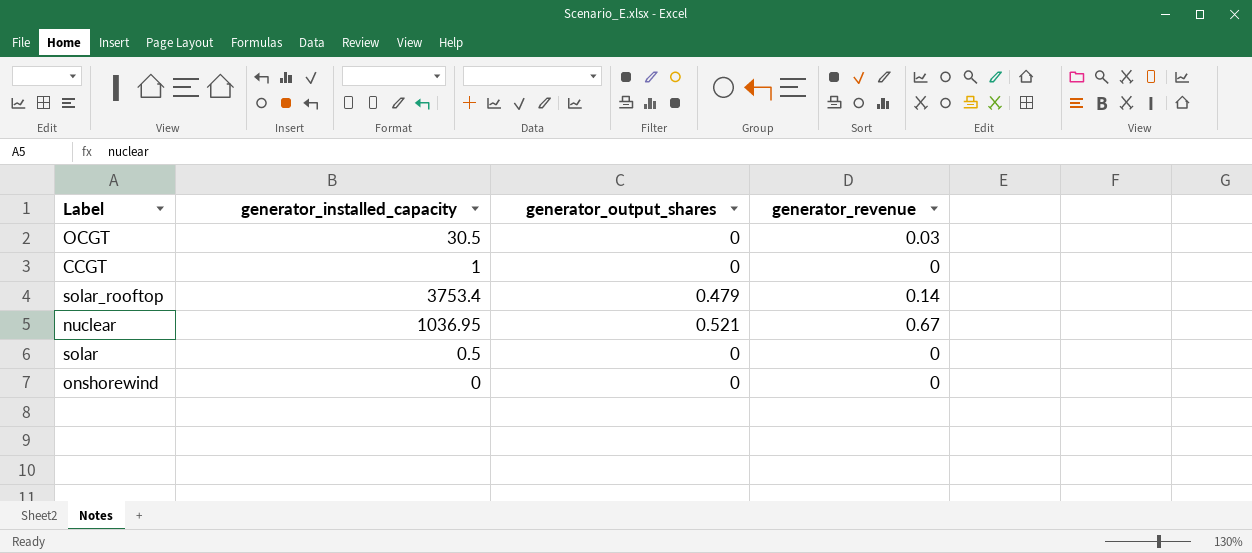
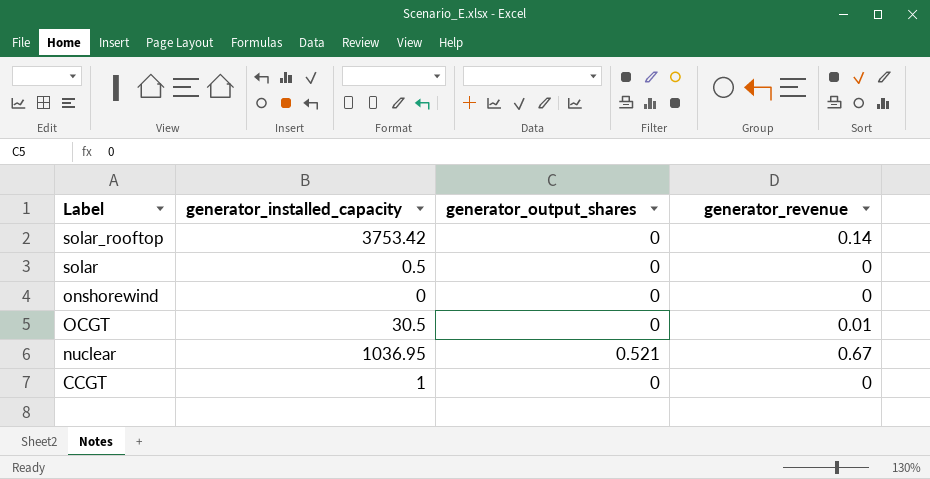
row order: none -> Label descending
solar_rooftop | generator_installed_capacity: 3753.4 -> 3753.42
solar_rooftop | generator_output_shares: 0.479 -> 0
OCGT | generator_revenue: 0.03 -> 0.01

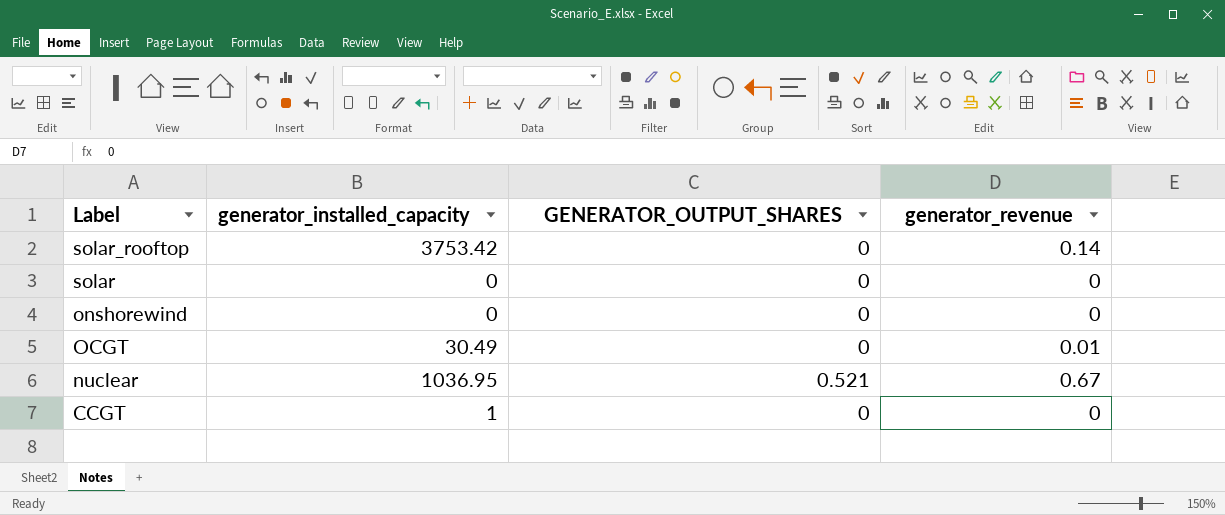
column name: generator_output_shares -> GENERATOR_OUTPUT_SHARES
solar | generator_installed_capacity: 0.5 -> 0
OCGT | generator_installed_capacity: 30.5 -> 30.49

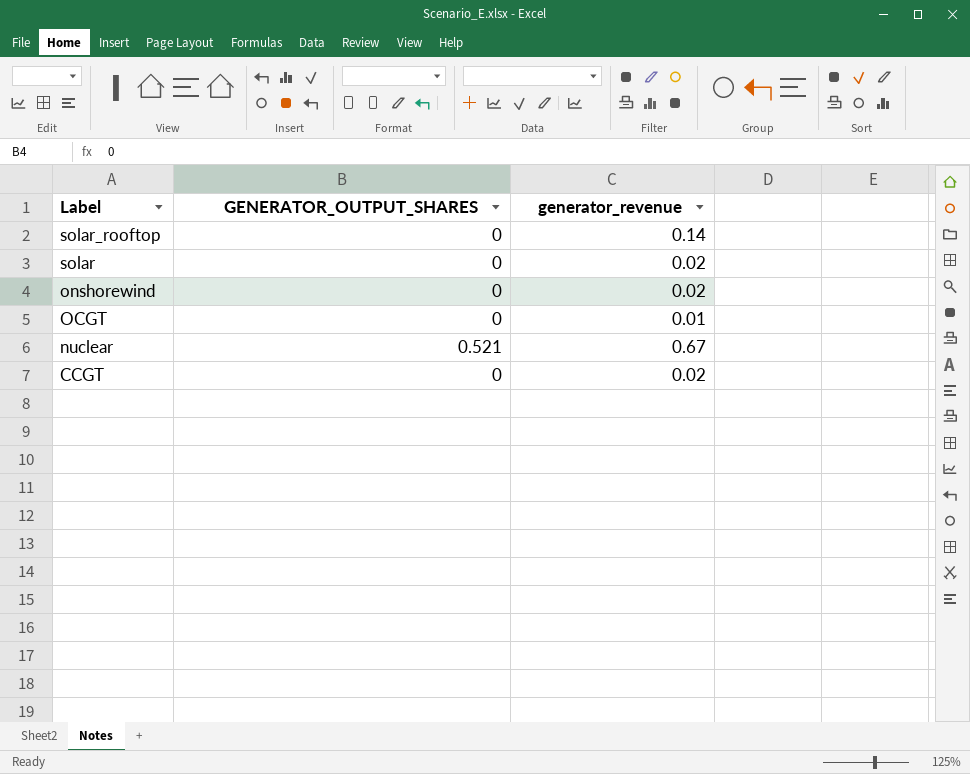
column generator_installed_capacity | position: 2 -> none
solar | generator_revenue: 0 -> 0.02
onshorewind | generator_revenue: 0 -> 0.02
CCGT | generator_revenue: 0 -> 0.02

